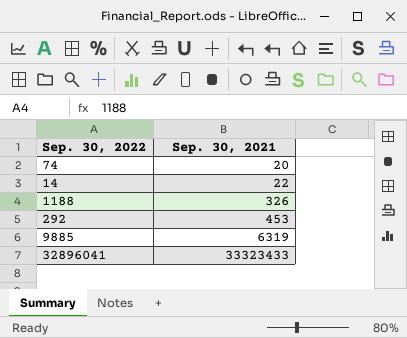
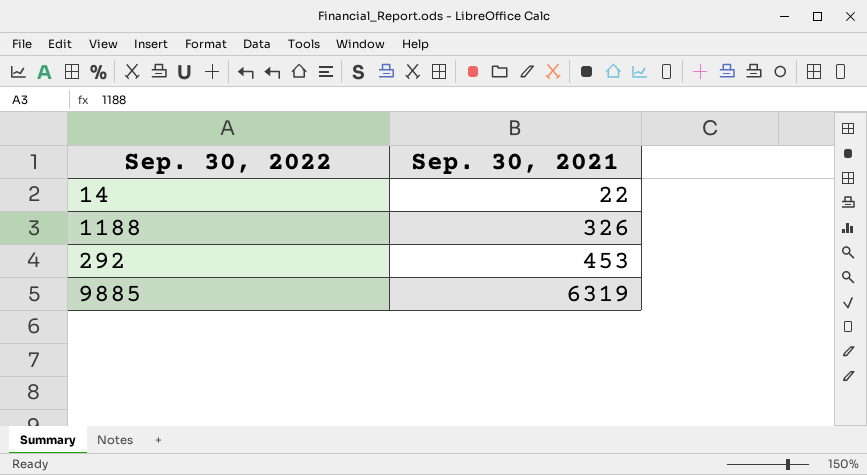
row 74: 20 -> none
row 32896041: 33323433 -> none

